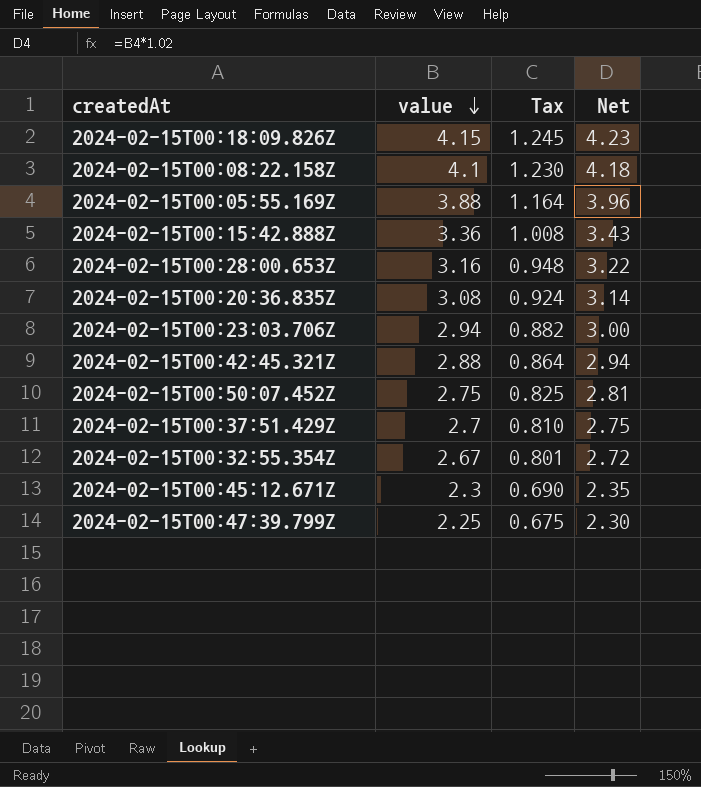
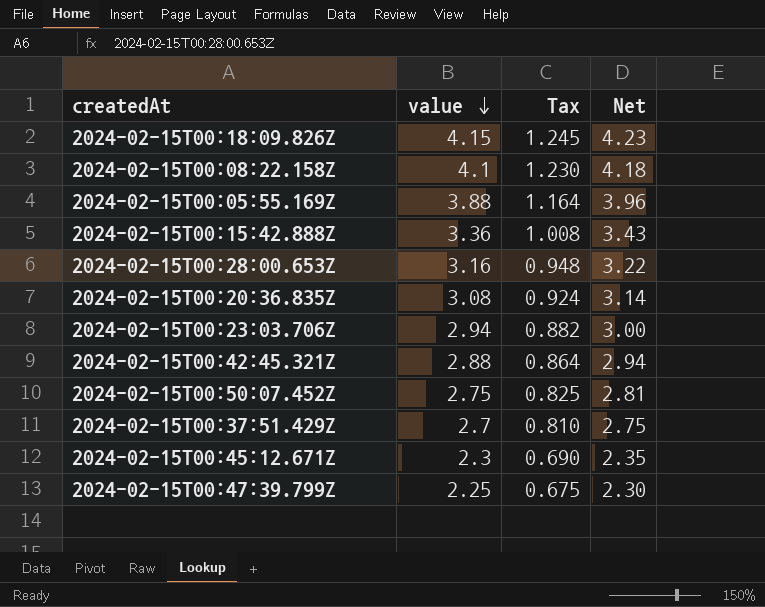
row 2024-02-15T00:32:55.354Z: 2.67 | 0.801 | 2.72 -> none

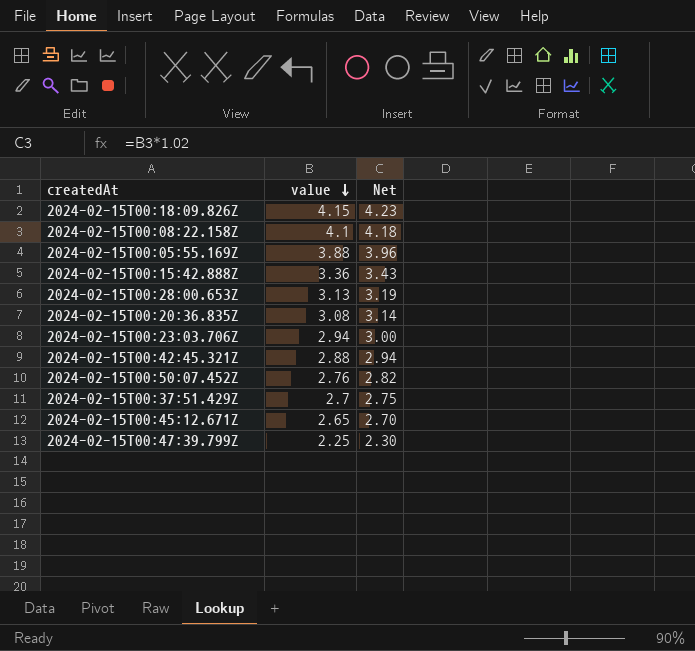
column Tax | formula: [value] * 0.3 -> none
2024-02-15T00:28:00.653Z | value: 3.16 -> 3.13
2024-02-15T00:28:00.653Z | Net: 3.22 -> 3.19
2024-02-15T00:50:07.452Z | value: 2.75 -> 2.76
2024-02-15T00:50:07.452Z | Net: 2.81 -> 2.82
2024-02-15T00:45:12.671Z | value: 2.3 -> 2.65
2024-02-15T00:45:12.671Z | Net: 2.35 -> 2.70

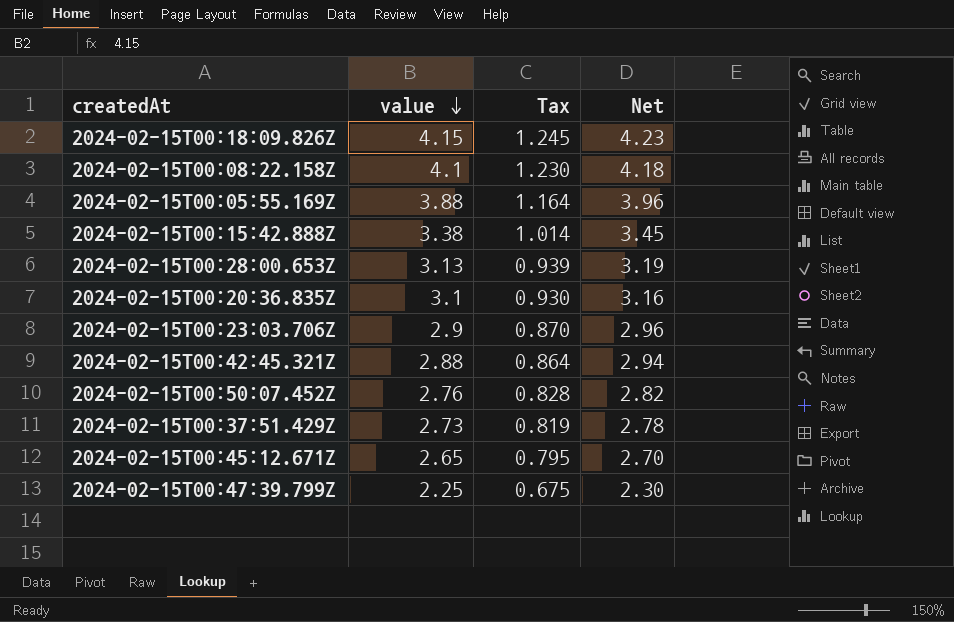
column Tax | formula: none -> [value] * 0.3
2024-02-15T00:15:42.888Z | value: 3.36 -> 3.38
2024-02-15T00:15:42.888Z | Net: 3.43 -> 3.45
2024-02-15T00:20:36.835Z | value: 3.08 -> 3.1
2024-02-15T00:20:36.835Z | Net: 3.14 -> 3.16
2024-02-15T00:23:03.706Z | value: 2.94 -> 2.9
2024-02-15T00:23:03.706Z | Net: 3.00 -> 2.96
2024-02-15T00:37:51.429Z | value: 2.7 -> 2.73
2024-02-15T00:37:51.429Z | Net: 2.75 -> 2.78

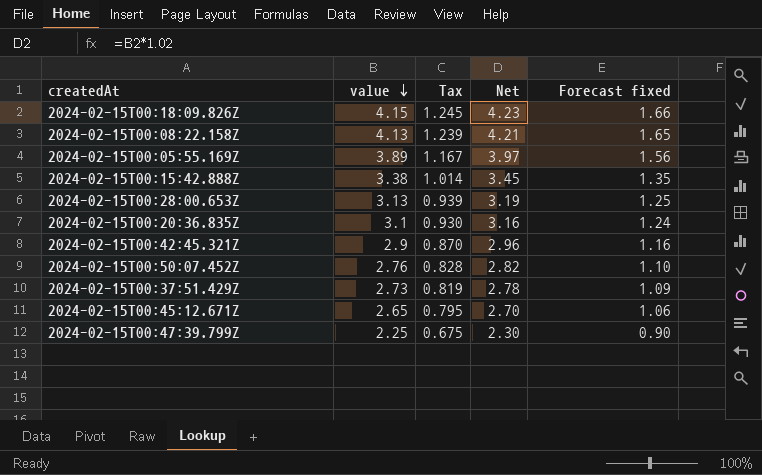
column Forecast fixed | formula: none -> [value] * 0.4
row 2024-02-15T00:23:03.706Z: 2.9 | 0.870 | 2.96 -> none
2024-02-15T00:08:22.158Z | value: 4.1 -> 4.13
2024-02-15T00:08:22.158Z | Tax: 1.230 -> 1.239
2024-02-15T00:08:22.158Z | Net: 4.18 -> 4.21
2024-02-15T00:05:55.169Z | value: 3.88 -> 3.89
2024-02-15T00:05:55.169Z | Tax: 1.164 -> 1.167
2024-02-15T00:05:55.169Z | Net: 3.96 -> 3.97
2024-02-15T00:42:45.321Z | value: 2.88 -> 2.9
2024-02-15T00:42:45.321Z | Tax: 0.864 -> 0.870
2024-02-15T00:42:45.321Z | Net: 2.94 -> 2.96

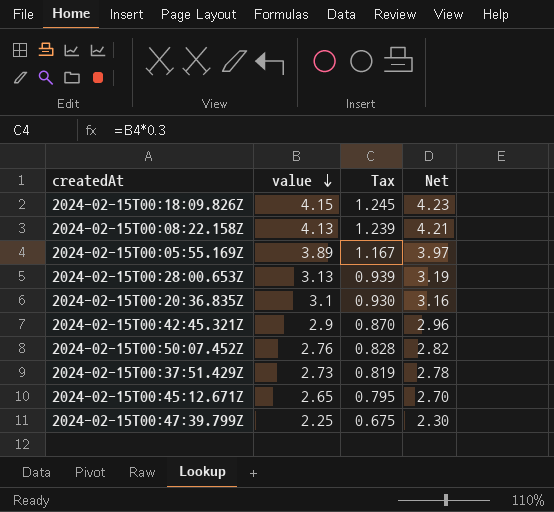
column Forecast fixed | formula: [value] * 0.4 -> none
row 2024-02-15T00:15:42.888Z: 3.38 | 1.014 | 3.45 | 1.35 -> none

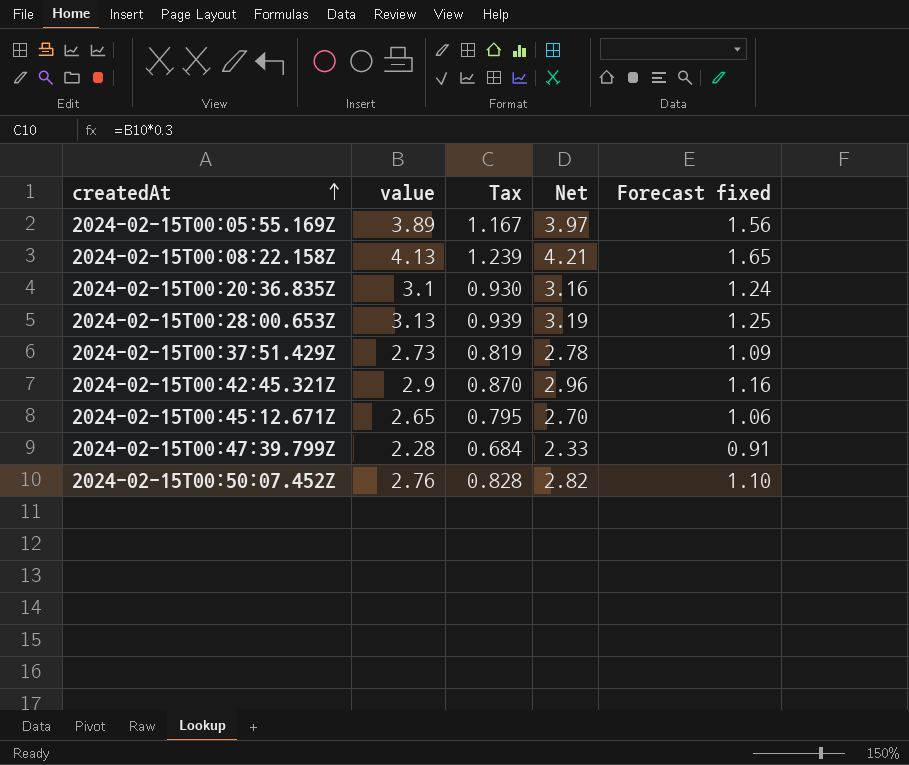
row order: value descending -> createdAt ascending
column Forecast fixed | formula: none -> [value] * 0.4
row 2024-02-15T00:18:09.826Z: 4.15 | 1.245 | 4.23 -> none
2024-02-15T00:47:39.799Z | value: 2.25 -> 2.28
2024-02-15T00:47:39.799Z | Tax: 0.675 -> 0.684
2024-02-15T00:47:39.799Z | Net: 2.30 -> 2.33

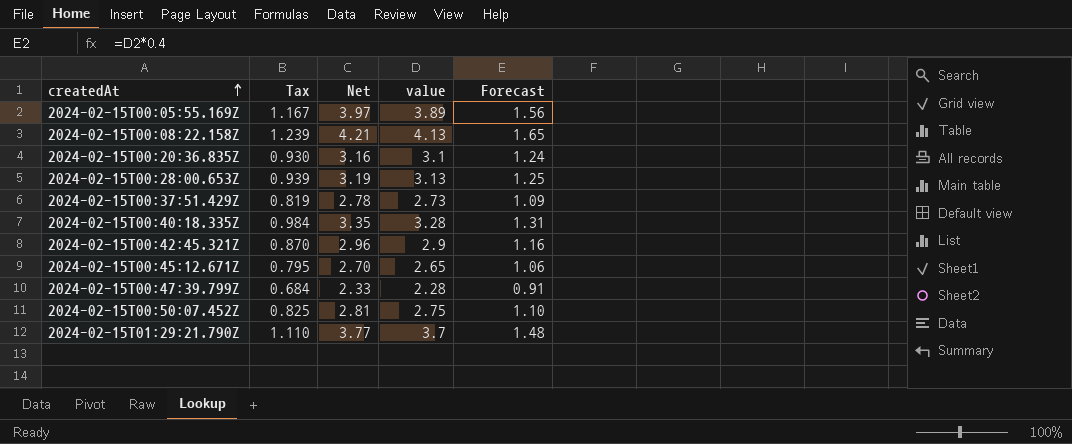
column value | position: 2 -> 4
column name: Forecast fixed -> Forecast
row 2024-02-15T00:40:18.335Z: none -> 0.984 | 3.35 | 3.28 | 1.31
2024-02-15T00:50:07.452Z | Tax: 0.828 -> 0.825
2024-02-15T00:50:07.452Z | Net: 2.82 -> 2.81
2024-02-15T00:50:07.452Z | value: 2.76 -> 2.75
row 2024-02-15T01:29:21.790Z: none -> 1.110 | 3.77 | 3.7 | 1.48

